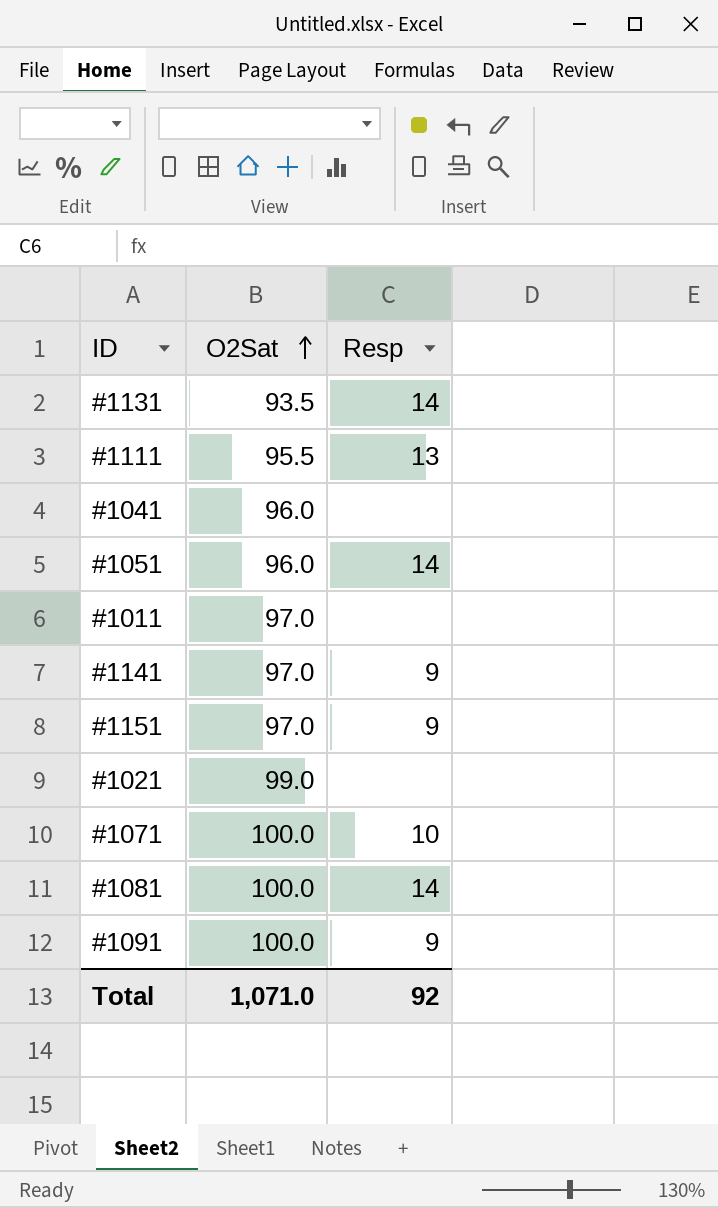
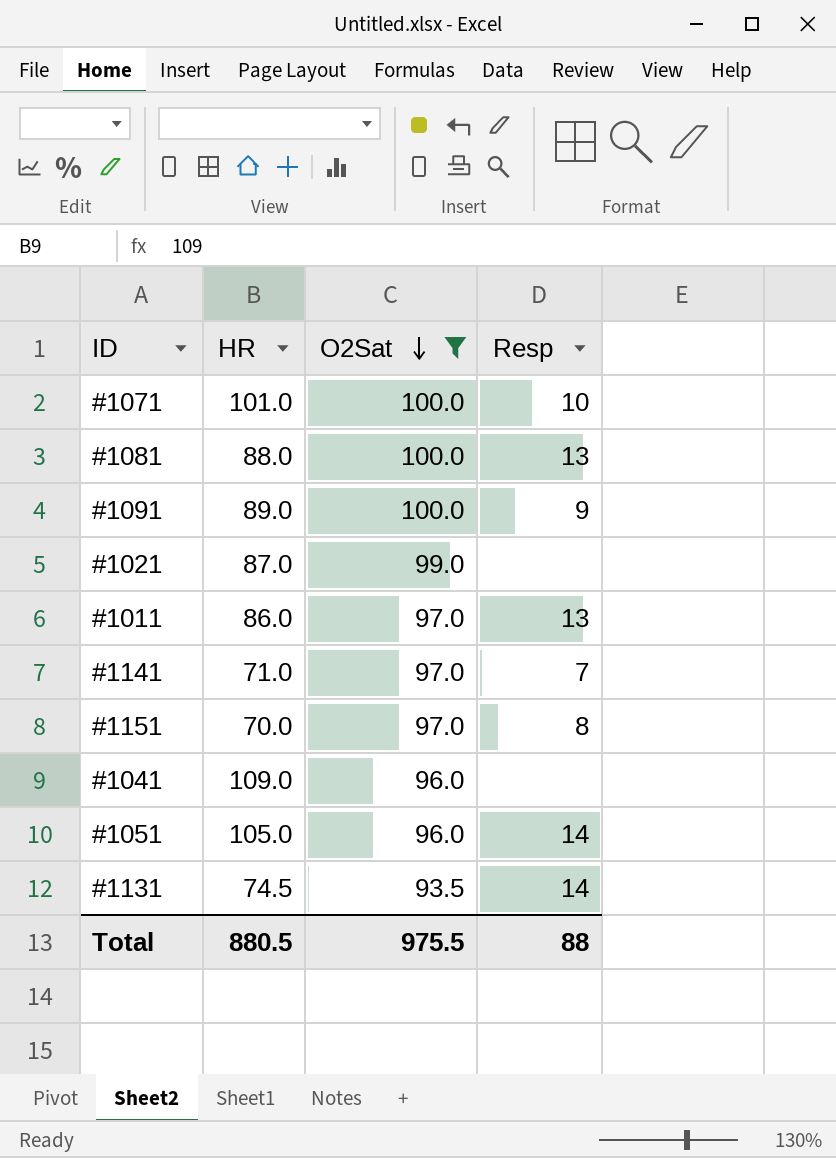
filter: none -> O2Sat != 95.5
row order: O2Sat ascending -> O2Sat descending
column HR | position: none -> 2
#1081 | Resp: 14 -> 13
#1011 | Resp: none -> 13
#1141 | Resp: 9 -> 7
#1151 | Resp: 9 -> 8
Total | O2Sat: 1,071.0 -> 975.5
Total | Resp: 92 -> 88

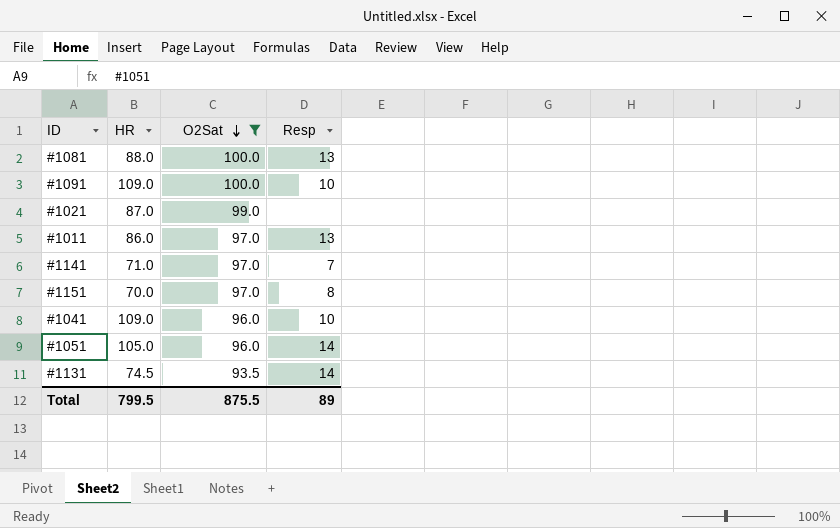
row #1071: 101.0 | 100.0 | 10 -> none
#1091 | HR: 89.0 -> 109.0
#1091 | Resp: 9 -> 10
#1041 | Resp: none -> 10
Total | HR: 880.5 -> 799.5
Total | O2Sat: 975.5 -> 875.5
Total | Resp: 88 -> 89

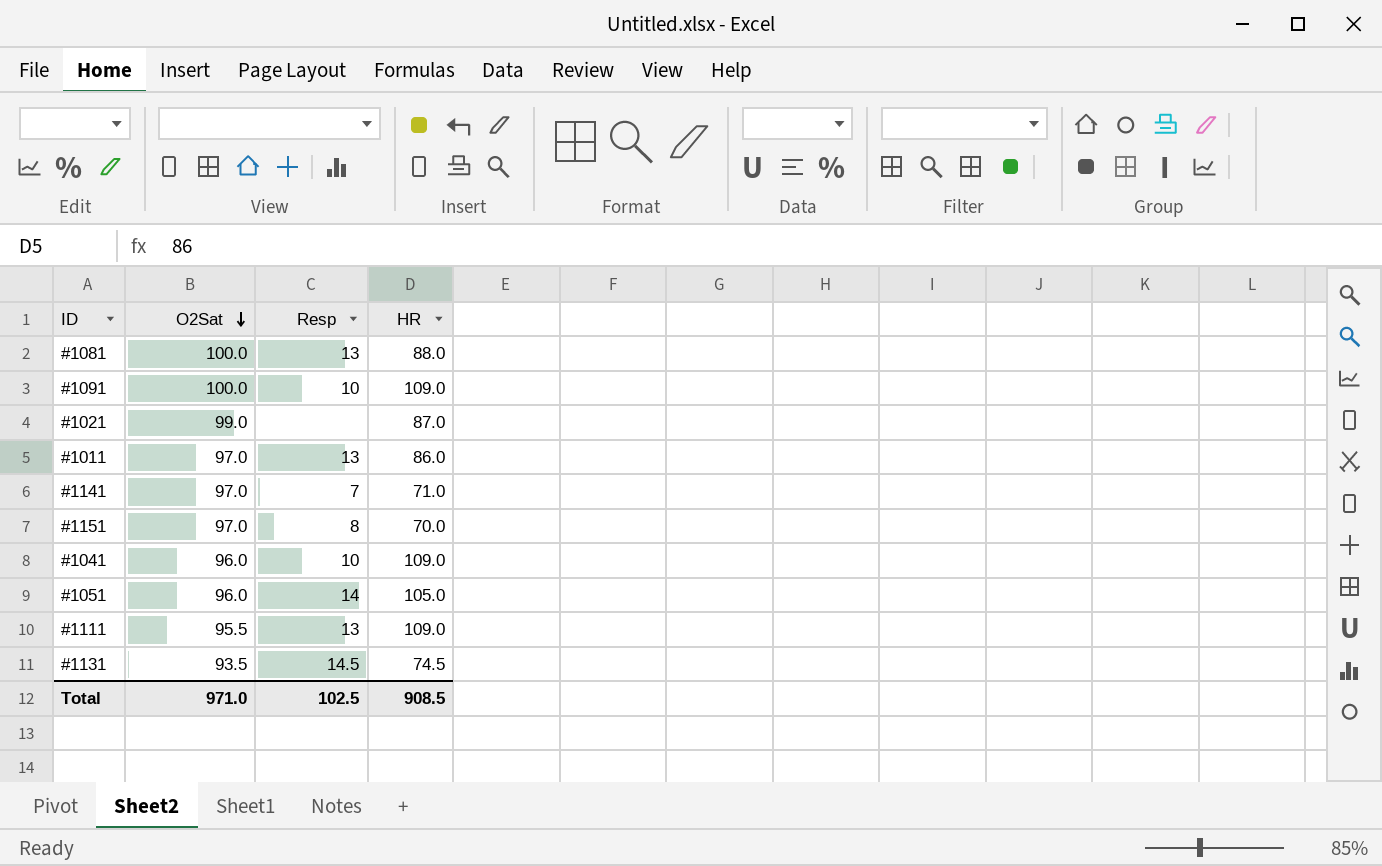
filter: O2Sat != 95.5 -> none
column HR | position: 2 -> 4
#1131 | Resp: 14 -> 14.5
Total | O2Sat: 875.5 -> 971.0
Total | Resp: 89 -> 102.5
Total | HR: 799.5 -> 908.5

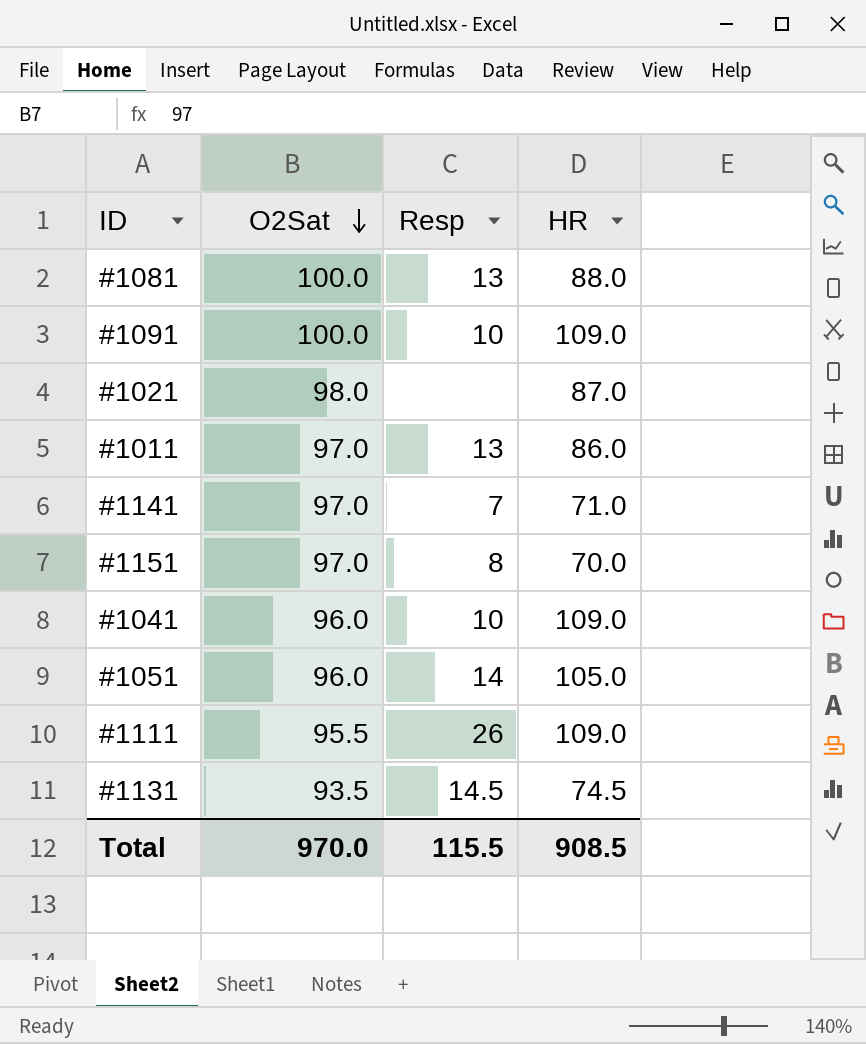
#1021 | O2Sat: 99.0 -> 98.0
#1111 | Resp: 13 -> 26
Total | O2Sat: 971.0 -> 970.0
Total | Resp: 102.5 -> 115.5

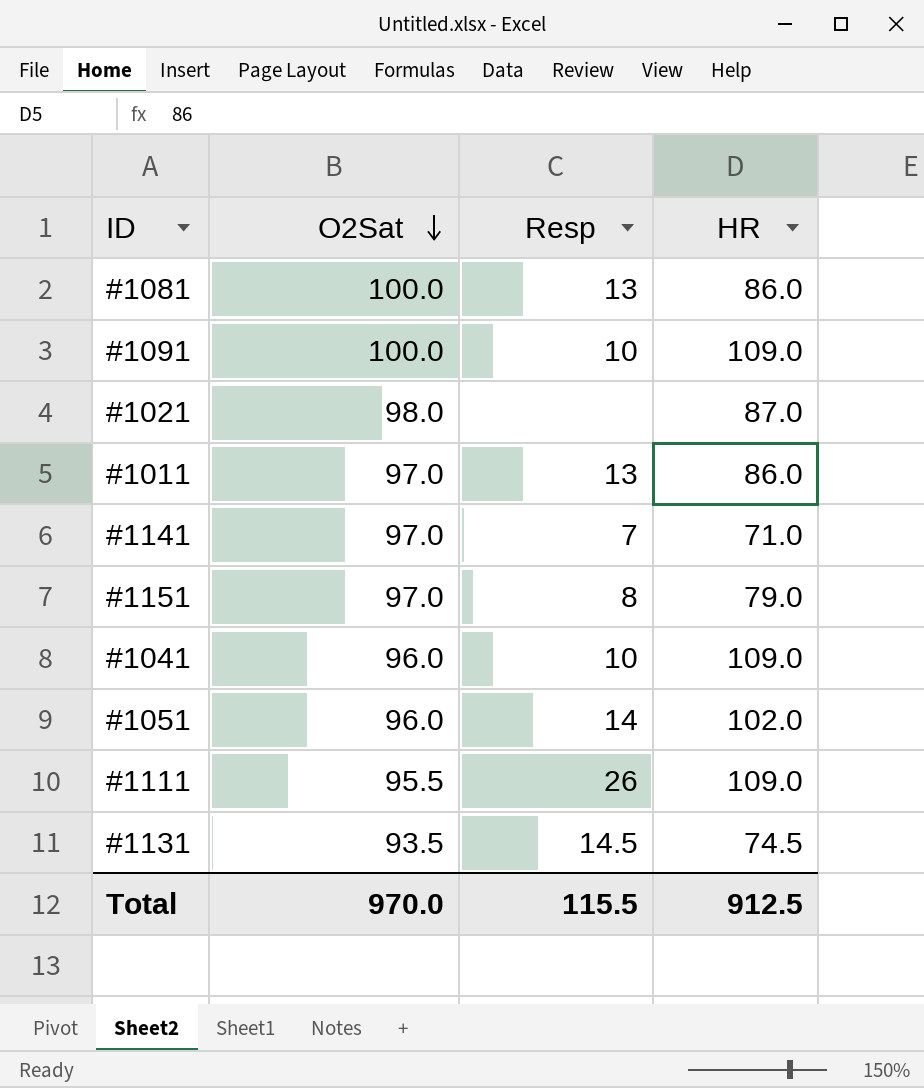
#1081 | HR: 88.0 -> 86.0
#1151 | HR: 70.0 -> 79.0
#1051 | HR: 105.0 -> 102.0
Total | HR: 908.5 -> 912.5

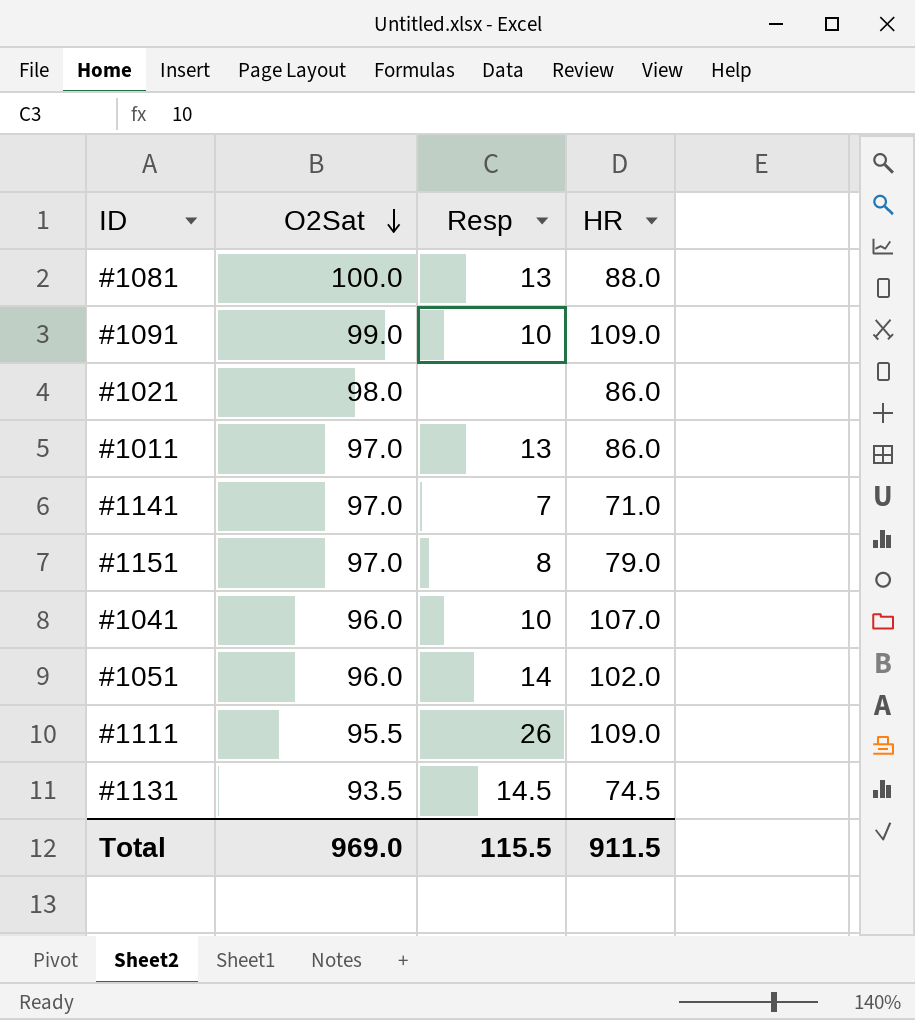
#1081 | HR: 86.0 -> 88.0
#1091 | O2Sat: 100.0 -> 99.0
#1021 | HR: 87.0 -> 86.0
#1041 | HR: 109.0 -> 107.0
Total | O2Sat: 970.0 -> 969.0
Total | HR: 912.5 -> 911.5

